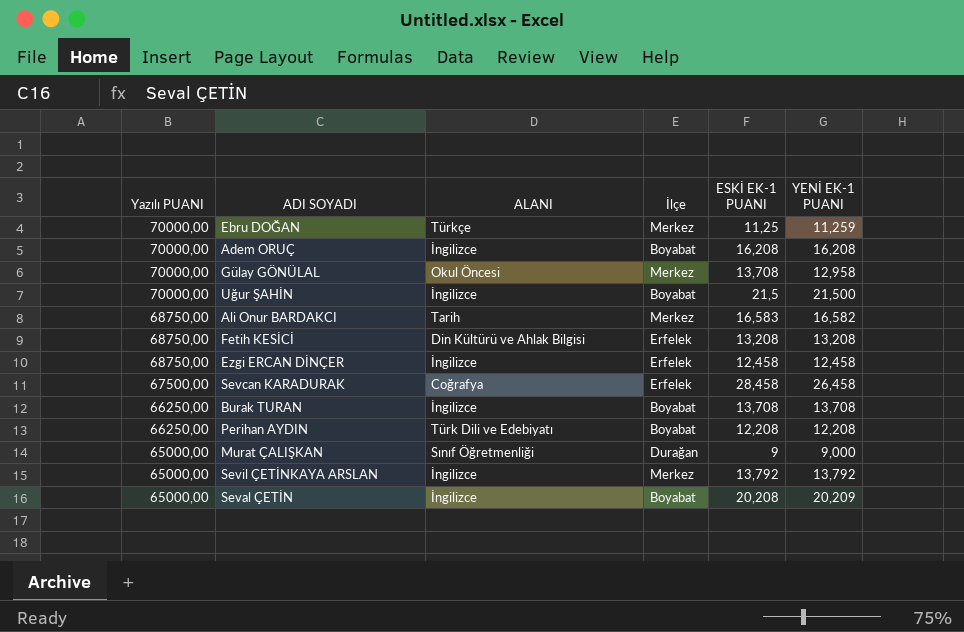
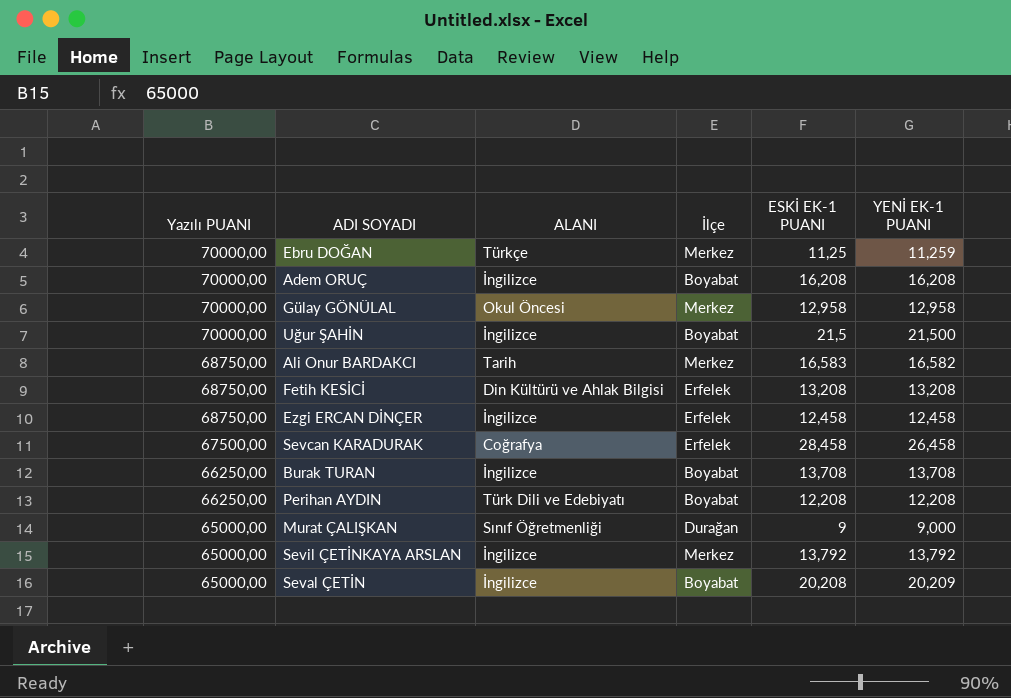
Gülay GÖNÜLAL | ESKİ EK-1 PUANI: 13,708 -> 12,958

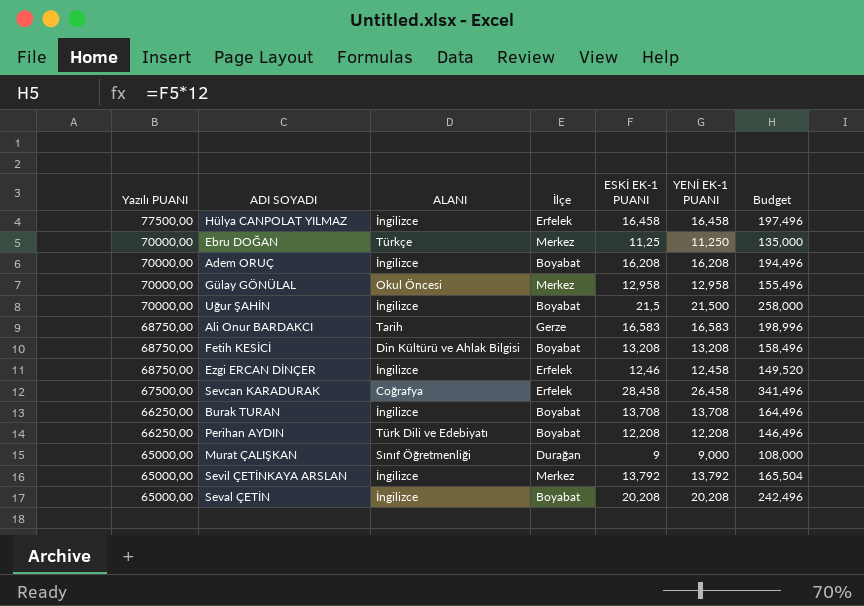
column Budget | formula: none -> [ESKİ EK-1 PUANI] * 12
row Hülya CANPOLAT YILMAZ: none -> 77500,00 | İngilizce | Erfelek | 16,458 | 16,458 | 197,496
Ebru DOĞAN | YENİ EK-1 PUANI: 11,259 -> 11,250
Ali Onur BARDAKCI | İlçe: Merkez -> Gerze
Ali Onur BARDAKCI | YENİ EK-1 PUANI: 16,582 -> 16,583
Fetih KESİCİ | İlçe: Erfelek -> Boyabat
Ezgi ERCAN DİNÇER | ESKİ EK-1 PUANI: 12,458 -> 12,46
Seval ÇETİN | YENİ EK-1 PUANI: 20,209 -> 20,208

